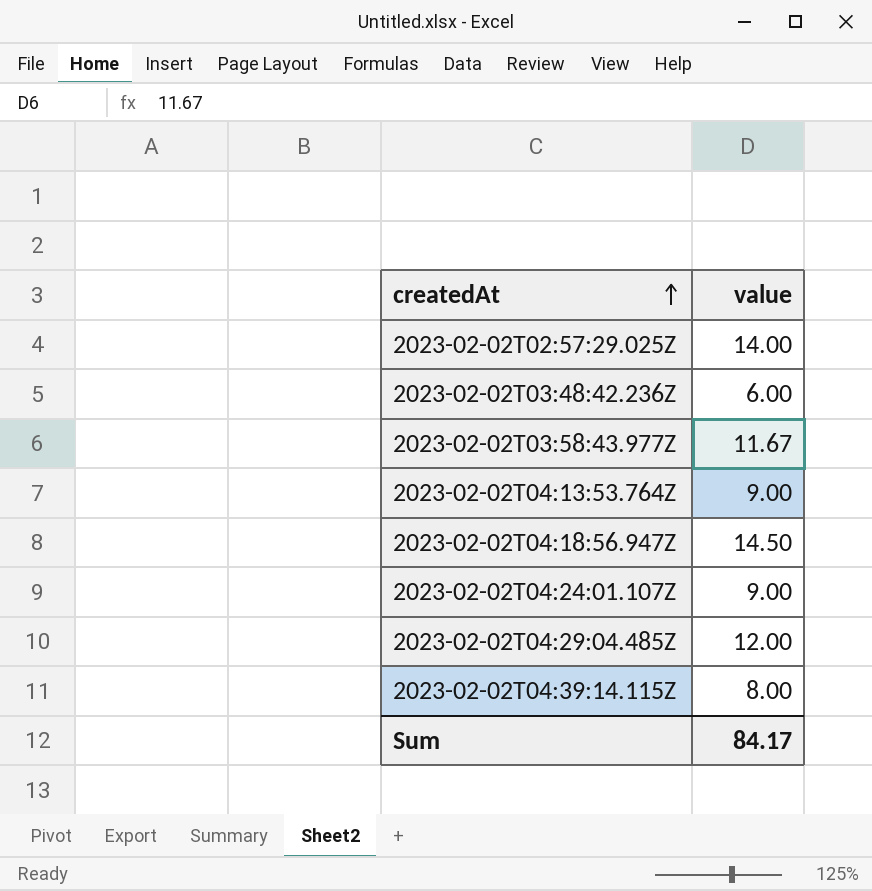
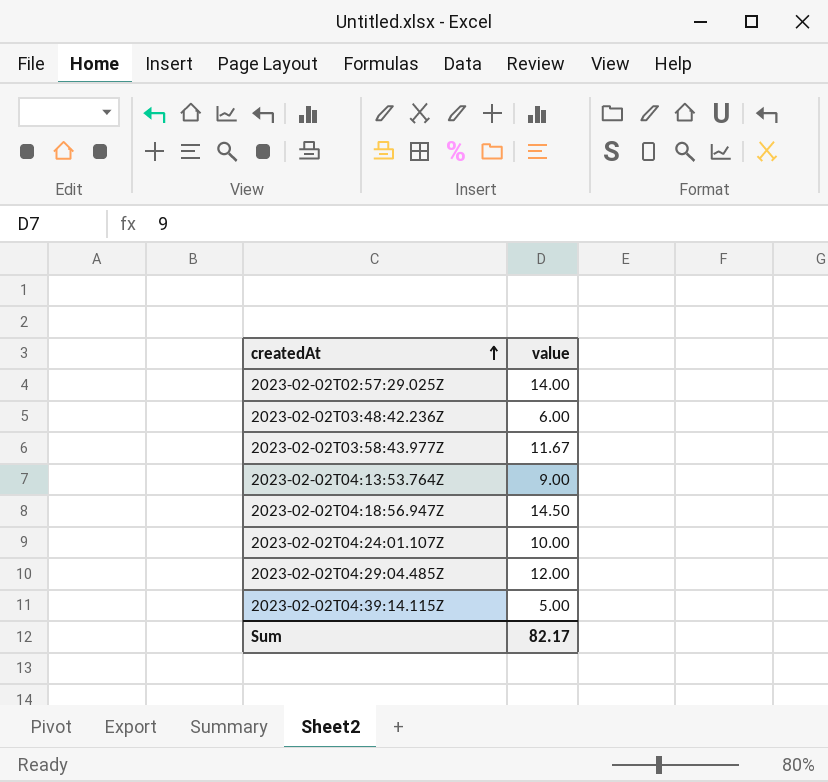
2023-02-02T04:24:01.107Z | value: 9.00 -> 10.00
2023-02-02T04:39:14.115Z | value: 8.00 -> 5.00
Sum | value: 84.17 -> 82.17

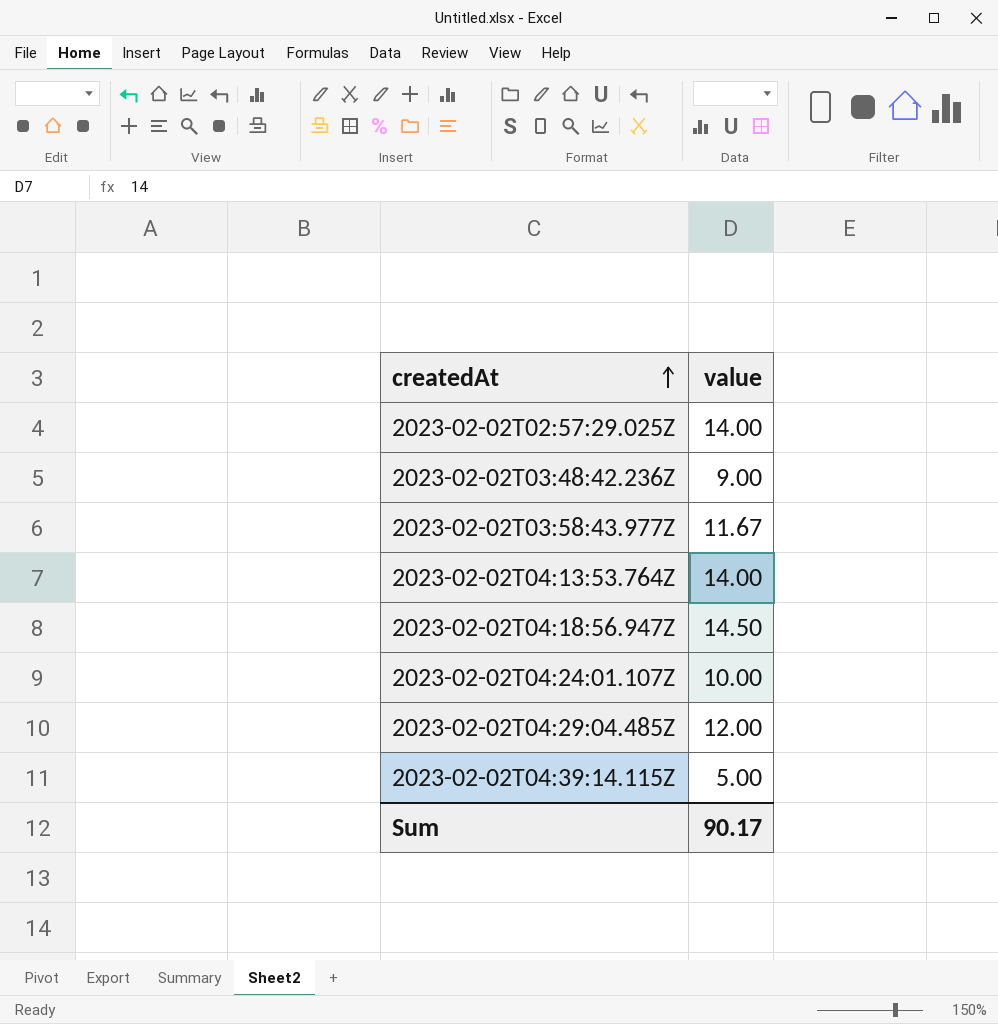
2023-02-02T03:48:42.236Z | value: 6.00 -> 9.00
2023-02-02T04:13:53.764Z | value: 9.00 -> 14.00
Sum | value: 82.17 -> 90.17

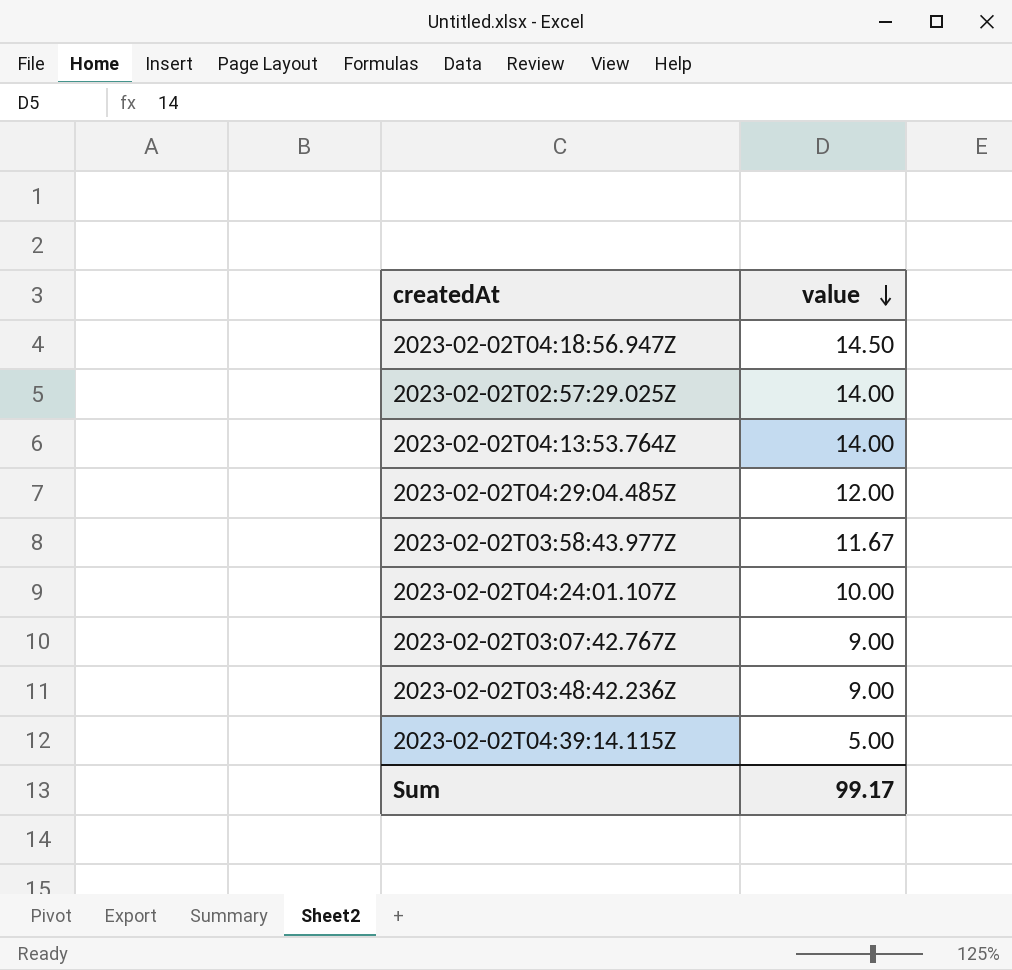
row order: createdAt ascending -> value descending
row 2023-02-02T03:07:42.767Z: none -> 9.00
Sum | value: 90.17 -> 99.17

